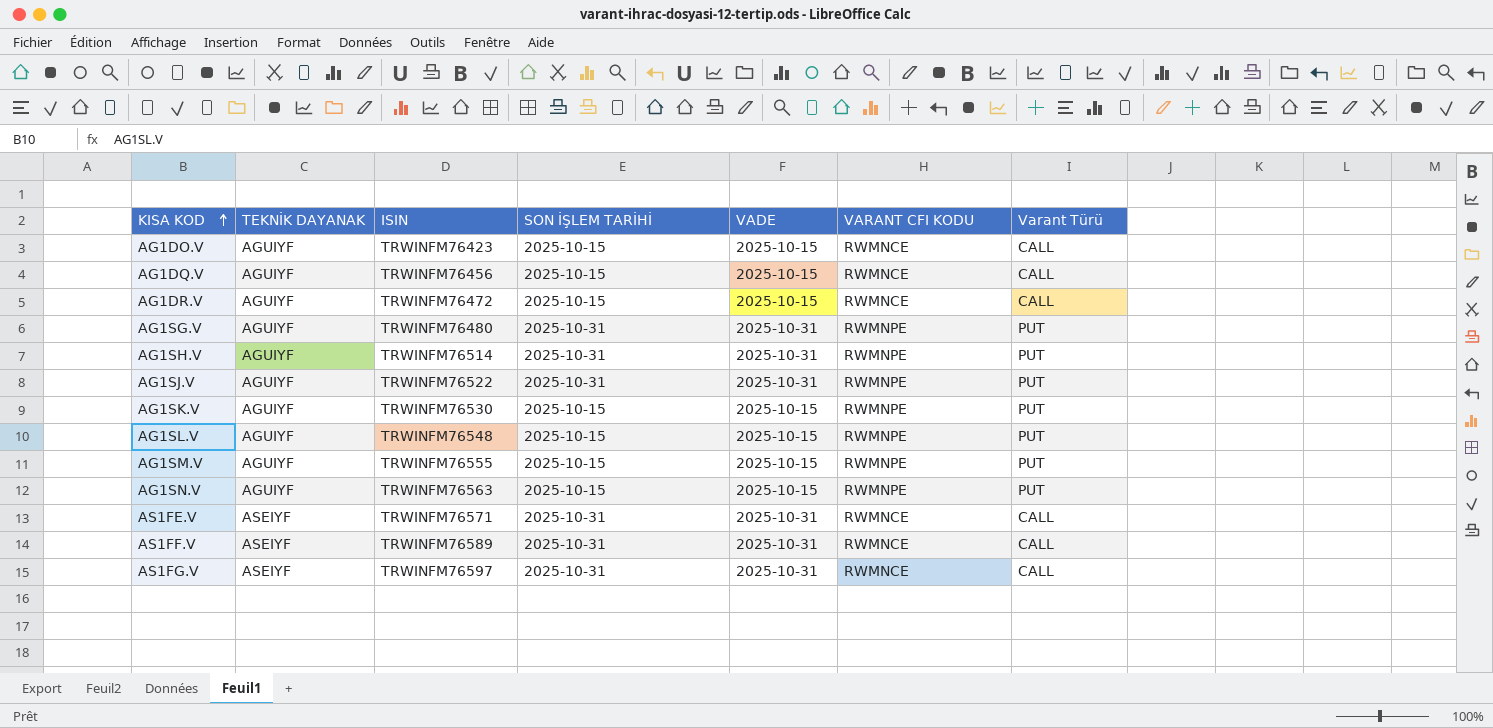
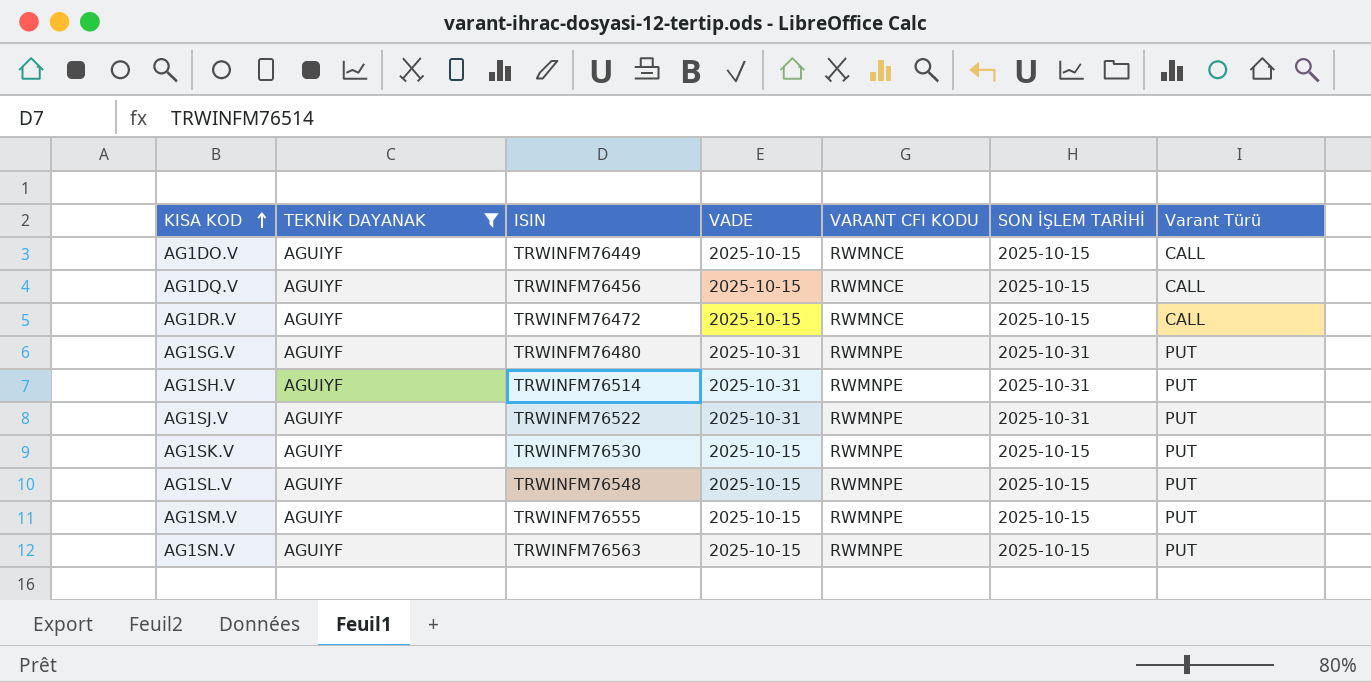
filter: none -> TEKNİK DAYANAK = AGUIYF
column SON İŞLEM TARİHİ | position: 4 -> 6
AG1DO.V | ISIN: TRWINFM76423 -> TRWINFM76449

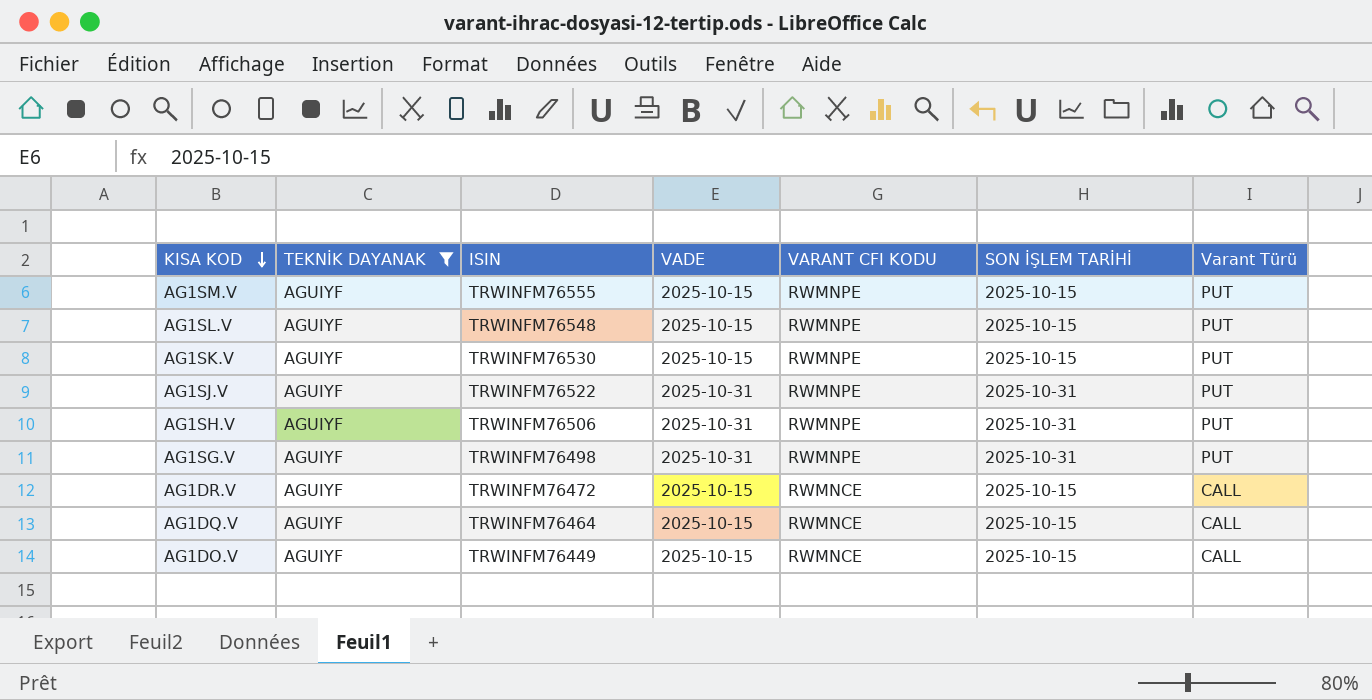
row order: KISA KOD ascending -> KISA KOD descending
row AG1SN.V: AGUIYF | TRWINFM76563 | 2025-10-15 | RWMNPE | 2025-10-15 | PUT -> none
AG1SH.V | ISIN: TRWINFM76514 -> TRWINFM76506
AG1SG.V | ISIN: TRWINFM76480 -> TRWINFM76498
AG1DQ.V | ISIN: TRWINFM76456 -> TRWINFM76464

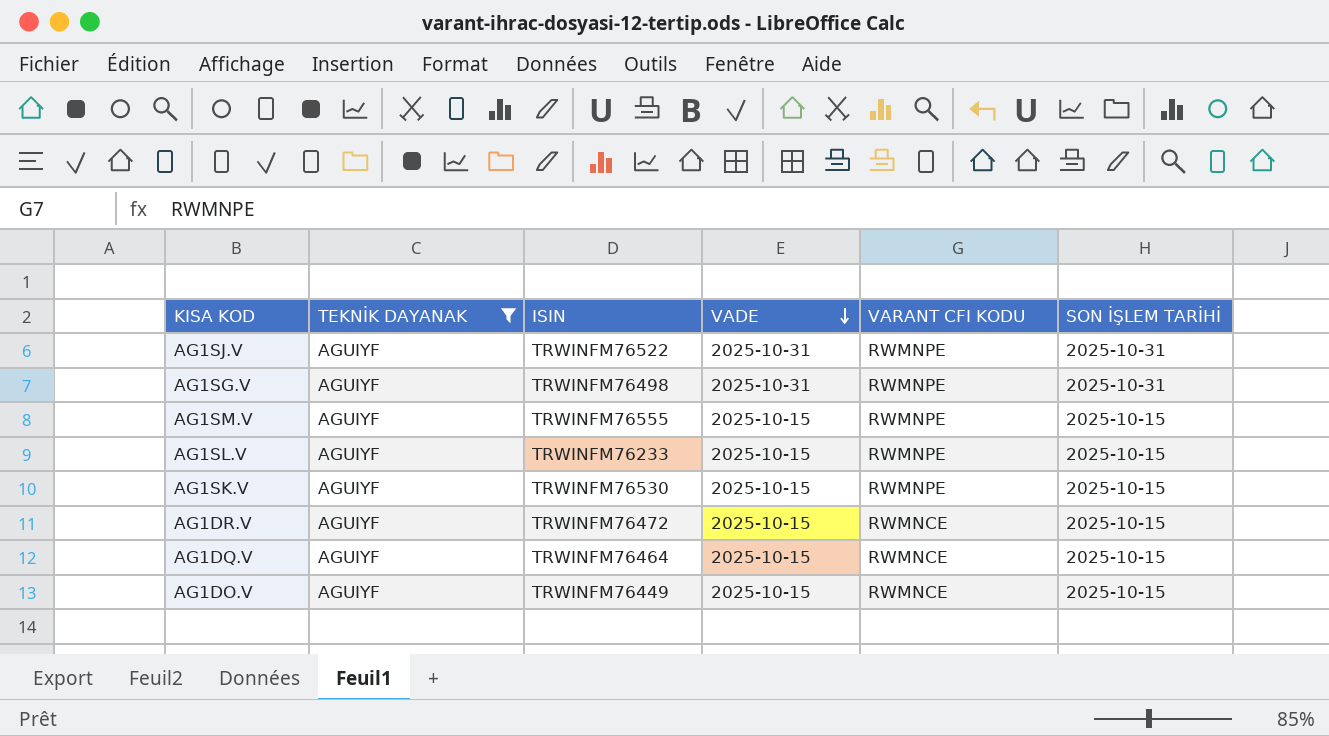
row order: KISA KOD descending -> VADE descending
column Varant Türü | position: 7 -> none
row AG1SH.V: AGUIYF | TRWINFM76506 | 2025-10-31 | RWMNPE | 2025-10-31 | PUT -> none
AG1SL.V | ISIN: TRWINFM76548 -> TRWINFM76233

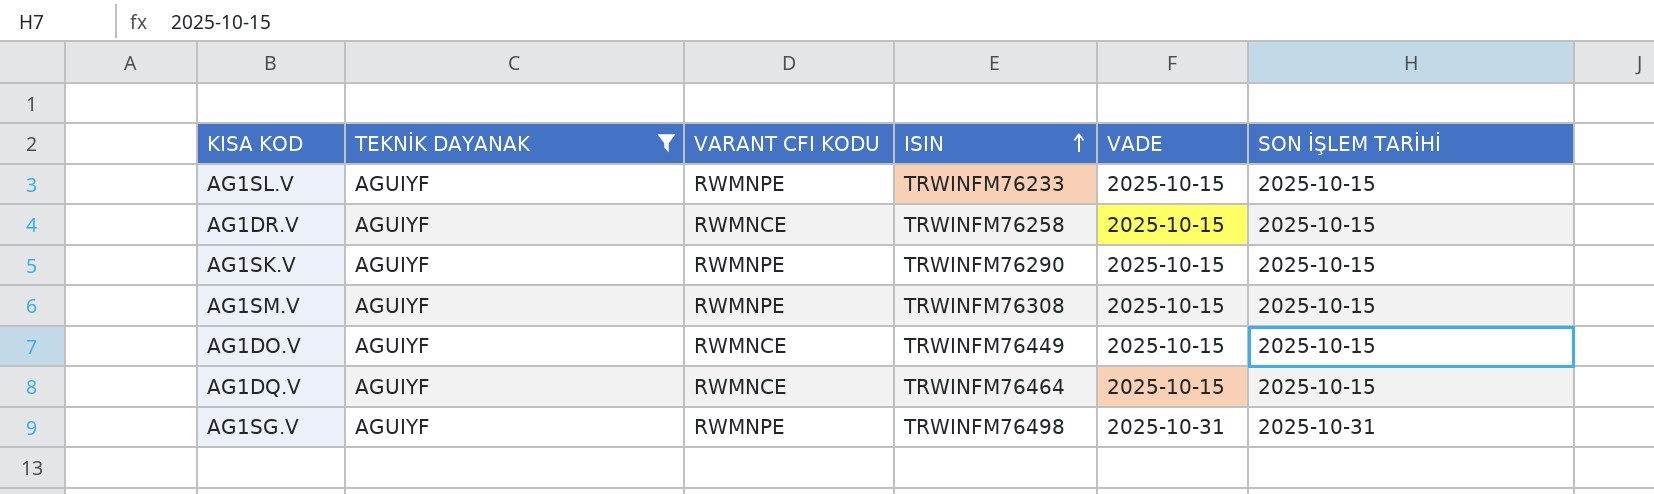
row order: VADE descending -> ISIN ascending
column VARANT CFI KODU | position: 5 -> 3
row AG1SJ.V: AGUIYF | TRWINFM76522 | 2025-10-31 | RWMNPE | 2025-10-31 -> none
AG1DR.V | ISIN: TRWINFM76472 -> TRWINFM76258
AG1SK.V | ISIN: TRWINFM76530 -> TRWINFM76290
AG1SM.V | ISIN: TRWINFM76555 -> TRWINFM76308

